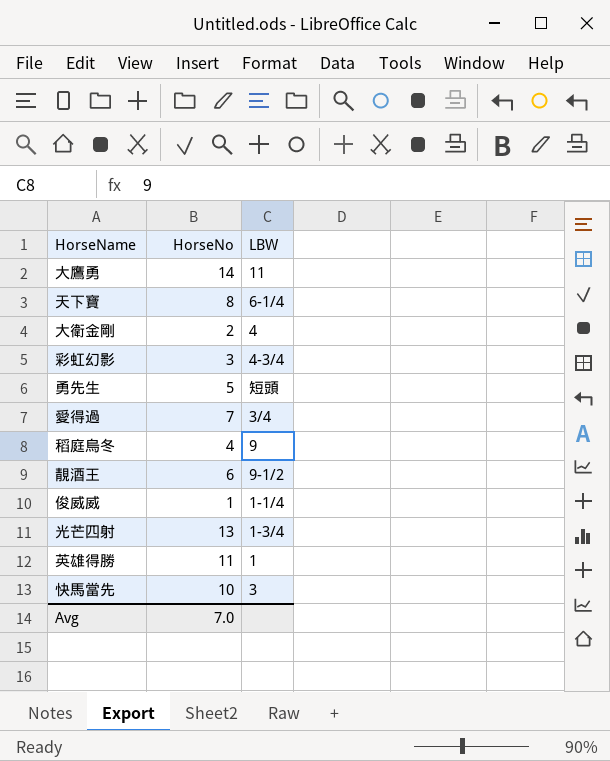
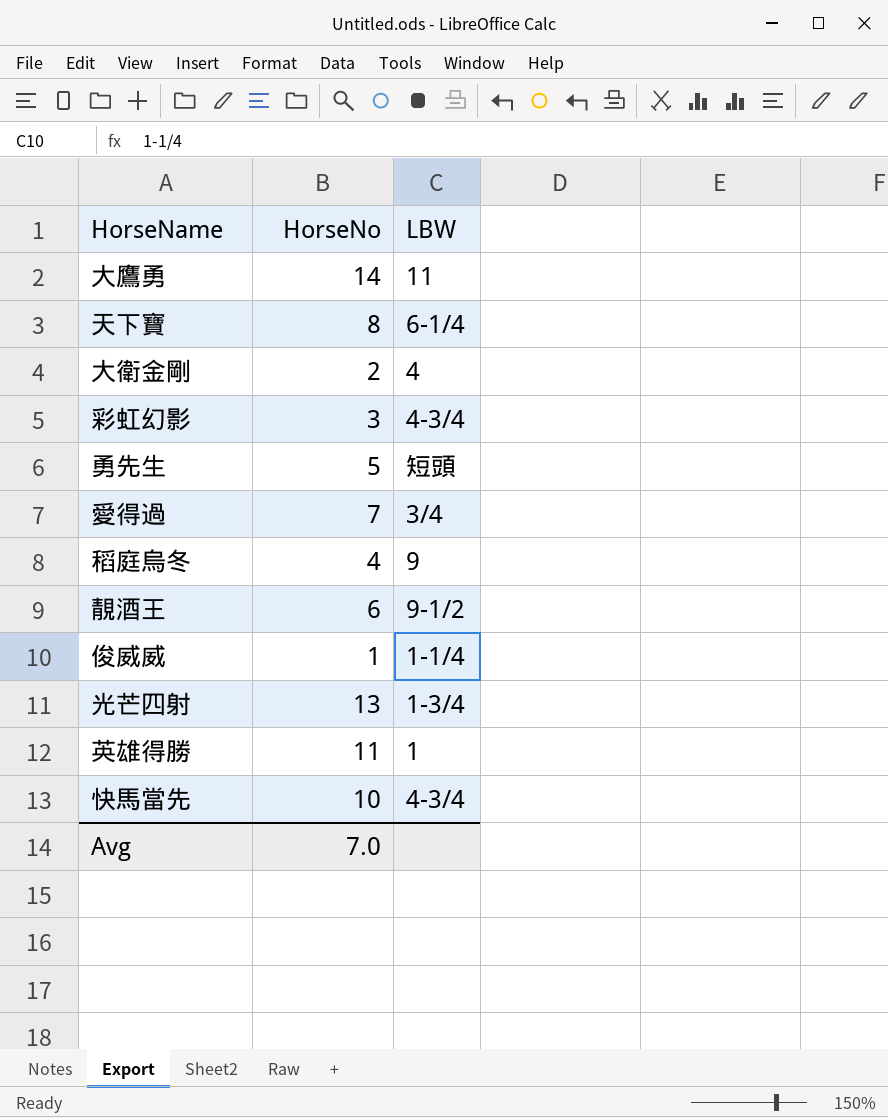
快馬當先 | LBW: 3 -> 4-3/4

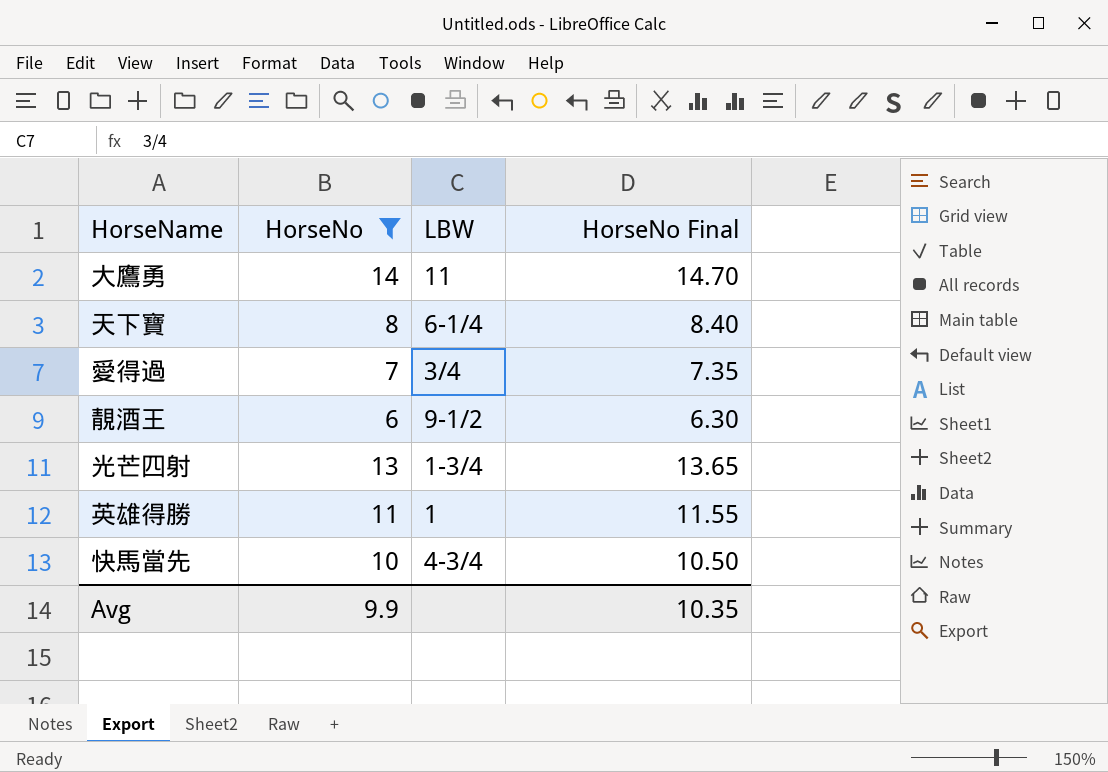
filter: none -> HorseNo >= 6
column HorseNo Final | formula: none -> [HorseNo] * 1.05
Avg | HorseNo: 7.0 -> 9.9

